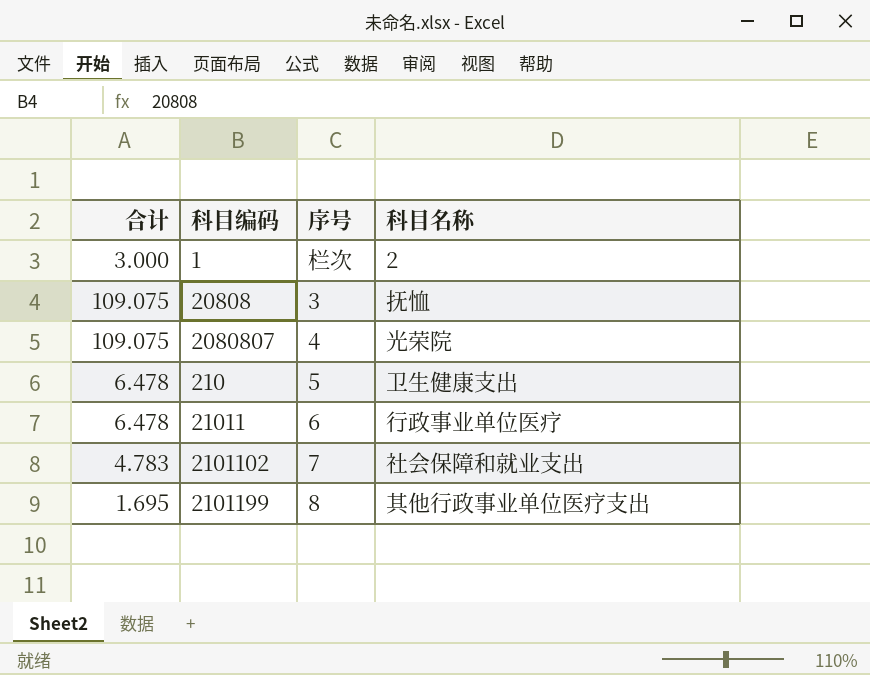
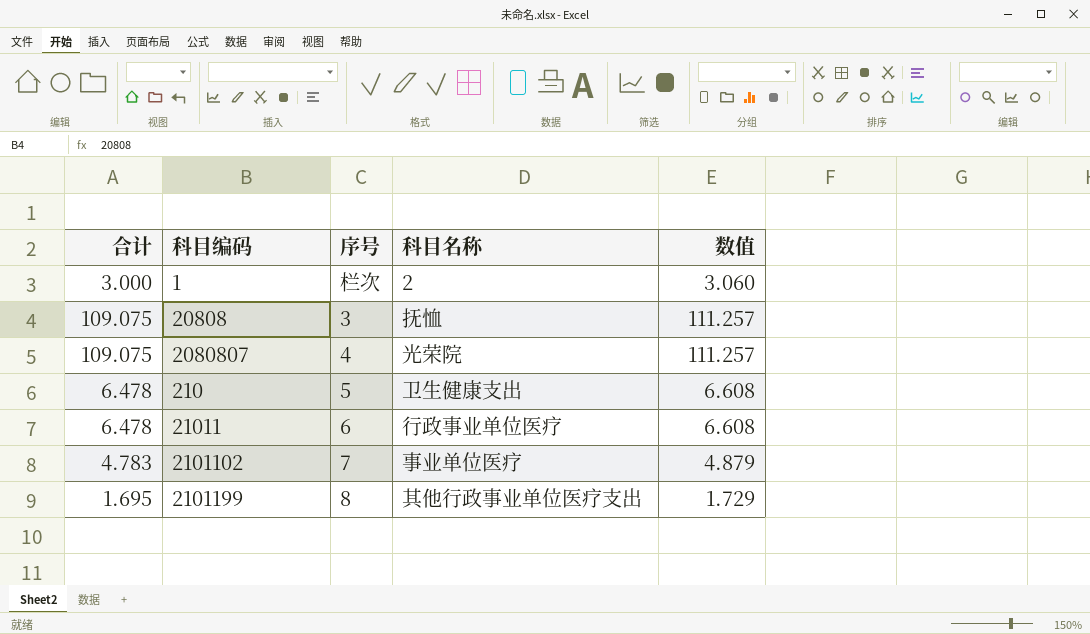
column 数值 | formula: none -> [合计] * 1.02
2101102 | 科目名称: 社会保障和就业支出 -> 事业单位医疗

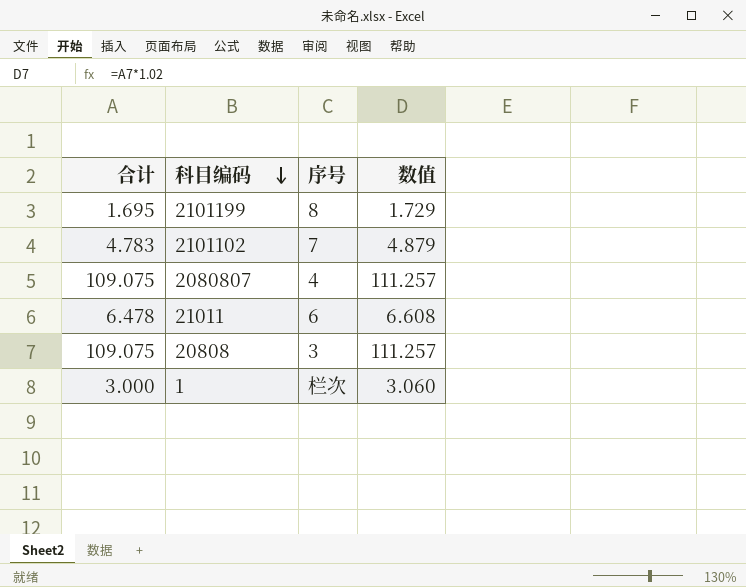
row order: none -> 科目编码 descending
column 科目名称 | position: 4 -> none
row 210: 6.478 | 5 | 卫生健康支出 | 6.608 -> none

